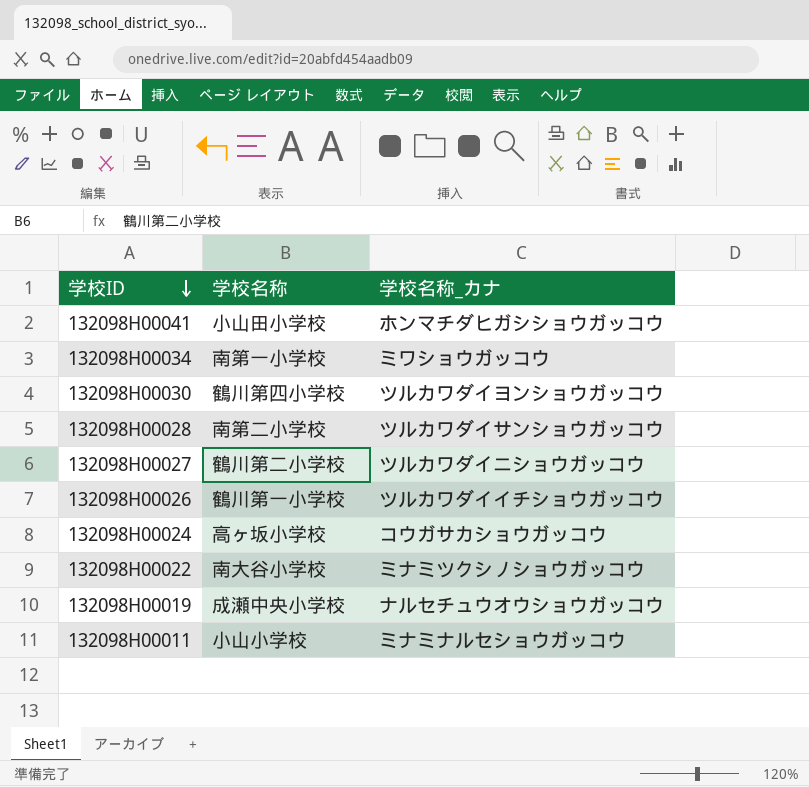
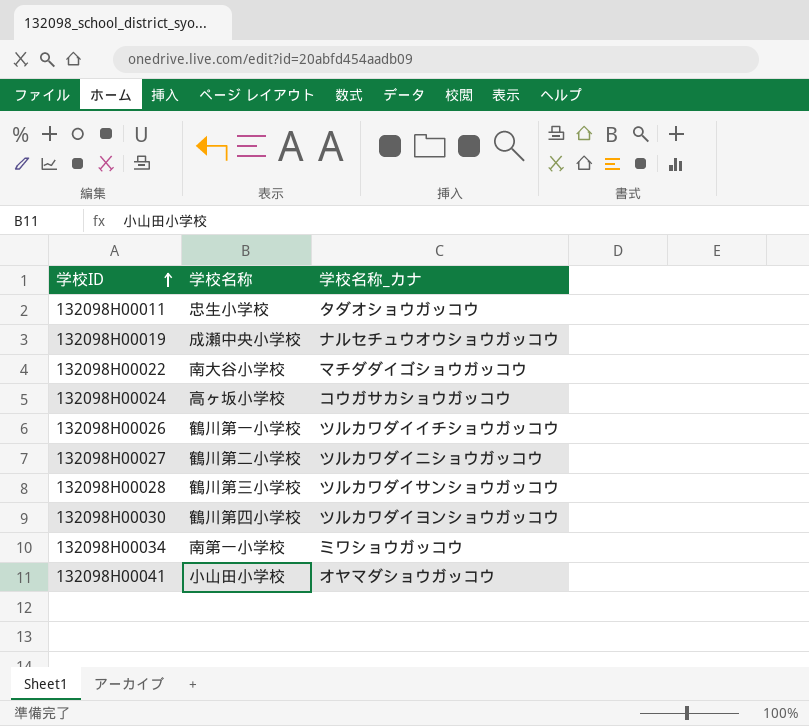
row order: 学校ID descending -> 学校ID ascending
132098H00011 | 学校名称: 小山小学校 -> 忠生小学校
132098H00011 | 学校名称_カナ: ミナミナルセショウガッコウ -> タダオショウガッコウ
132098H00022 | 学校名称_カナ: ミナミツクシノショウガッコウ -> マチダダイゴショウガッコウ
132098H00028 | 学校名称: 南第二小学校 -> 鶴川第三小学校
132098H00041 | 学校名称_カナ: ホンマチダヒガシショウガッコウ -> オヤマダショウガッコウ

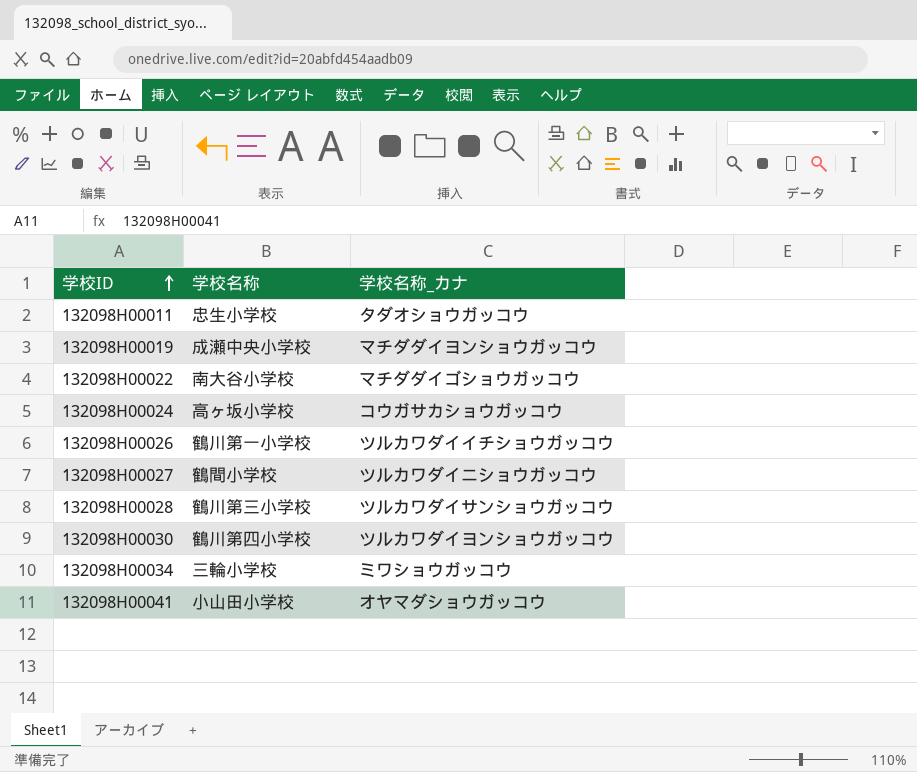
132098H00019 | 学校名称_カナ: ナルセチュウオウショウガッコウ -> マチダダイヨンショウガッコウ
132098H00027 | 学校名称: 鶴川第二小学校 -> 鶴間小学校
132098H00034 | 学校名称: 南第一小学校 -> 三輪小学校

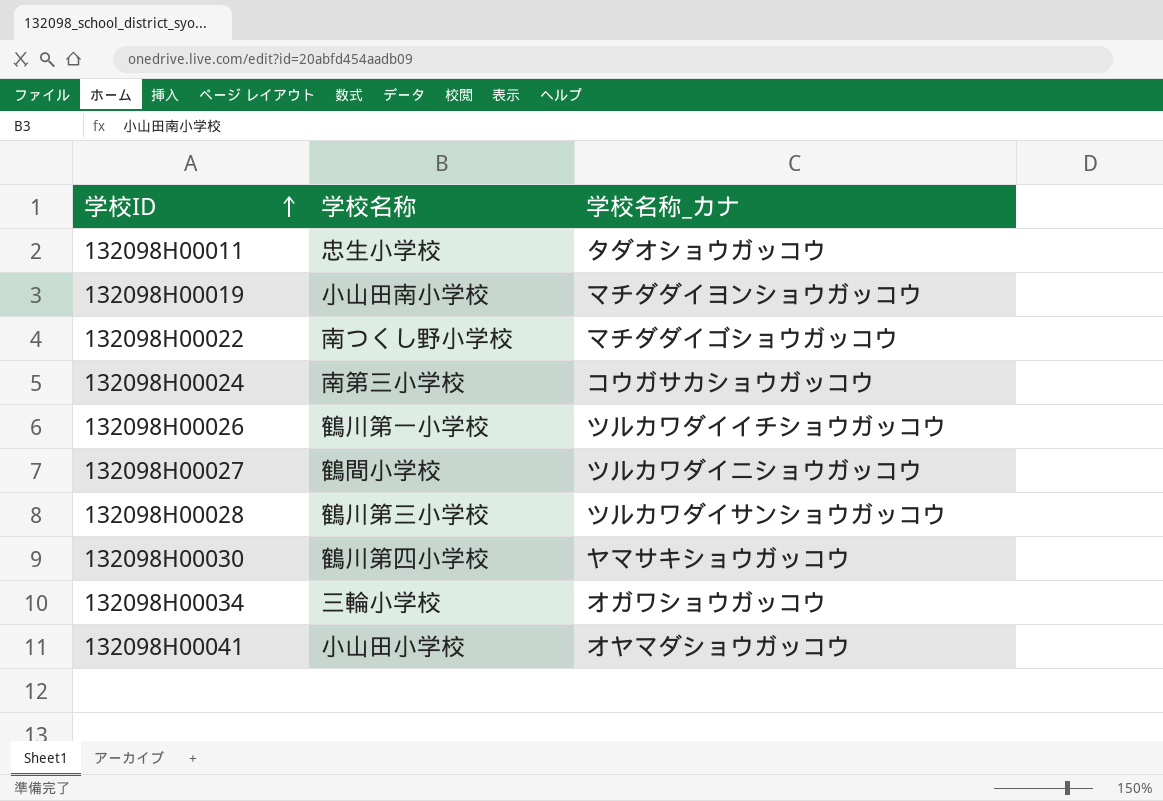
132098H00019 | 学校名称: 成瀬中央小学校 -> 小山田南小学校
132098H00022 | 学校名称: 南大谷小学校 -> 南つくし野小学校
132098H00024 | 学校名称: 高ヶ坂小学校 -> 南第三小学校
132098H00030 | 学校名称_カナ: ツルカワダイヨンショウガッコウ -> ヤマサキショウガッコウ
132098H00034 | 学校名称_カナ: ミワショウガッコウ -> オガワショウガッコウ

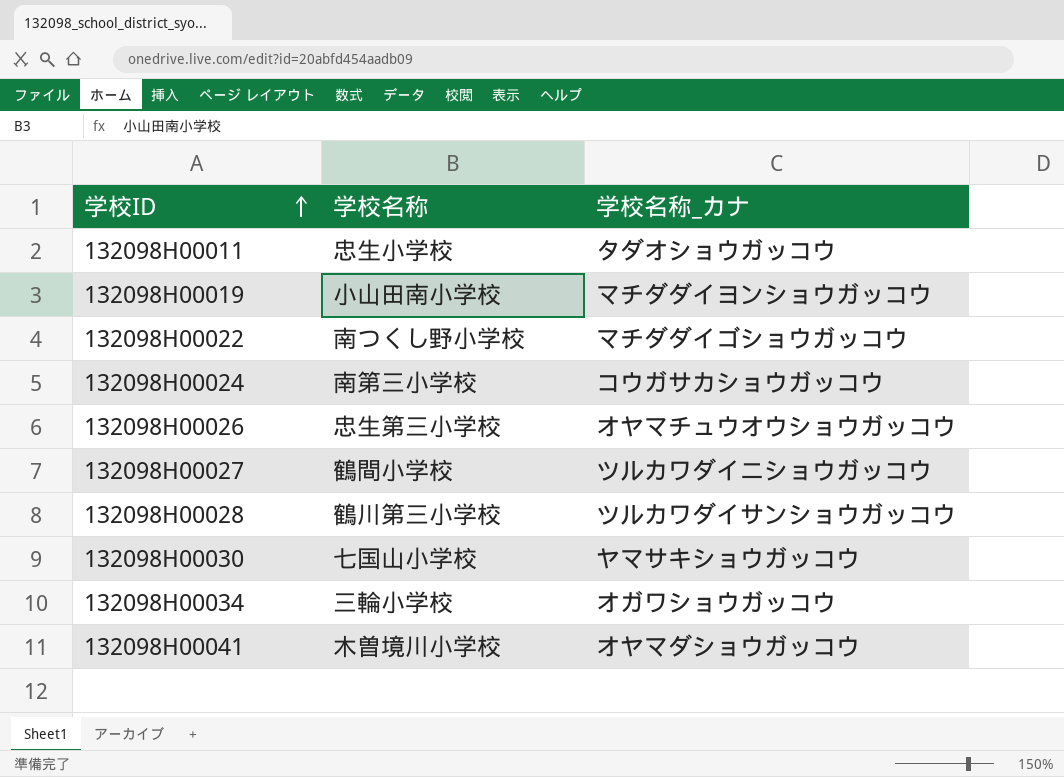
132098H00026 | 学校名称: 鶴川第一小学校 -> 忠生第三小学校
132098H00026 | 学校名称_カナ: ツルカワダイイチショウガッコウ -> オヤマチュウオウショウガッコウ
132098H00030 | 学校名称: 鶴川第四小学校 -> 七国山小学校
132098H00041 | 学校名称: 小山田小学校 -> 木曽境川小学校

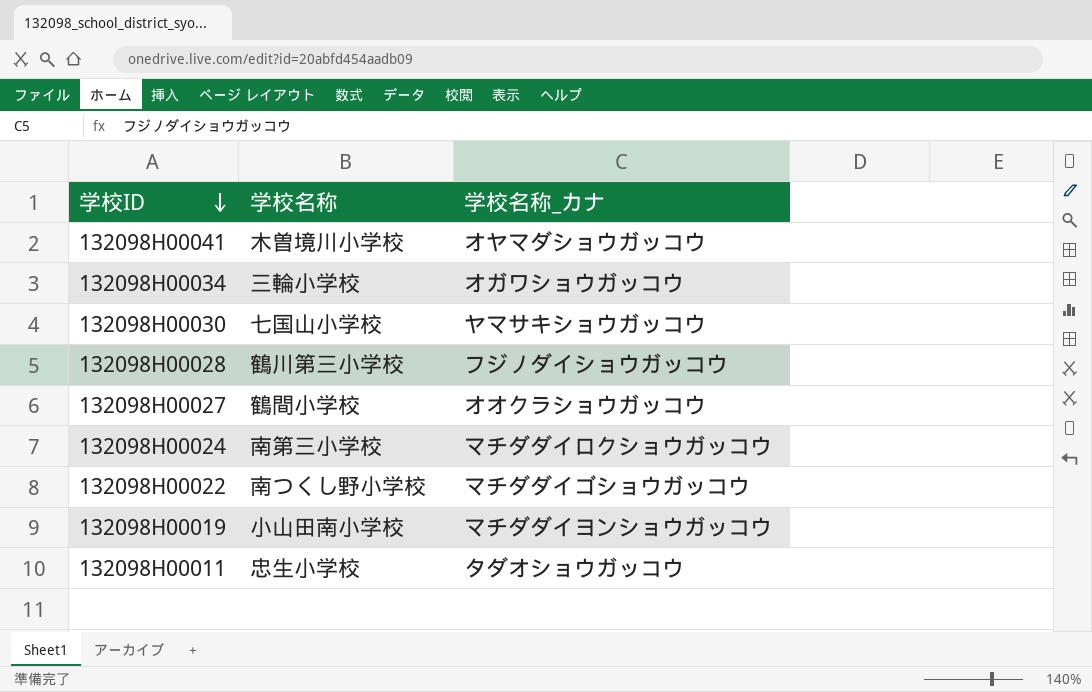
row order: 学校ID ascending -> 学校ID descending
row 132098H00026: 忠生第三小学校 | オヤマチュウオウショウガッコウ -> none
132098H00028 | 学校名称_カナ: ツルカワダイサンショウガッコウ -> フジノダイショウガッコウ
132098H00027 | 学校名称_カナ: ツルカワダイニショウガッコウ -> オオクラショウガッコウ
132098H00024 | 学校名称_カナ: コウガサカショウガッコウ -> マチダダイロクショウガッコウ

